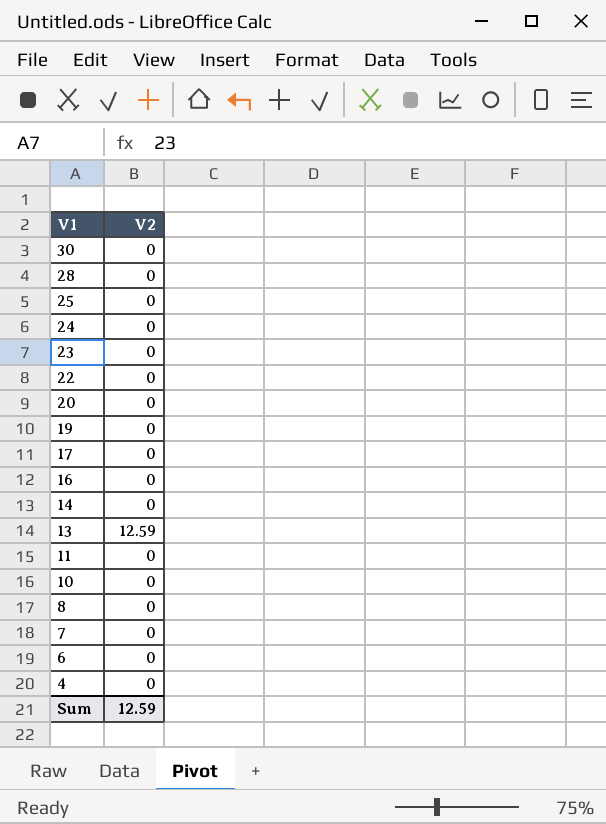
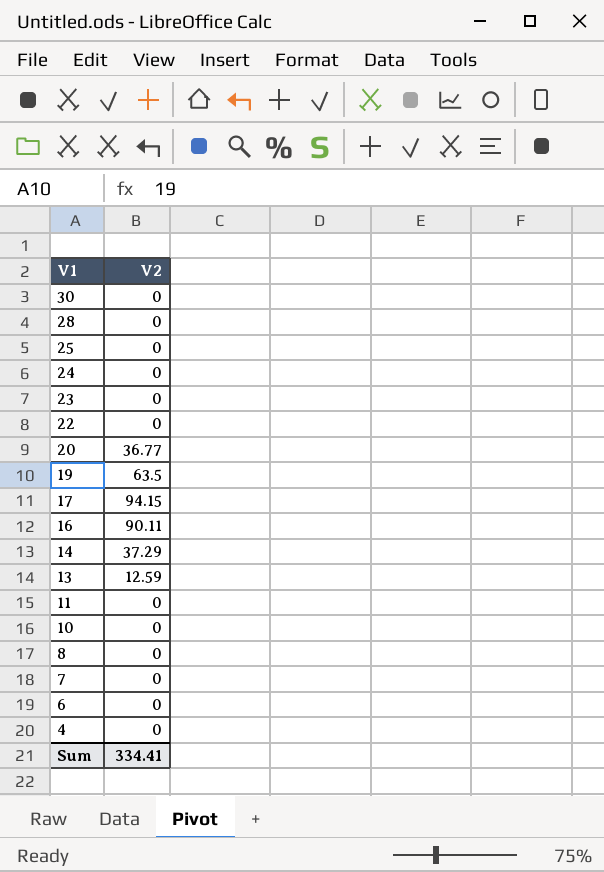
20 | V2: 0 -> 36.77
19 | V2: 0 -> 63.5
17 | V2: 0 -> 94.15
16 | V2: 0 -> 90.11
14 | V2: 0 -> 37.29
Sum | V2: 12.59 -> 334.41

